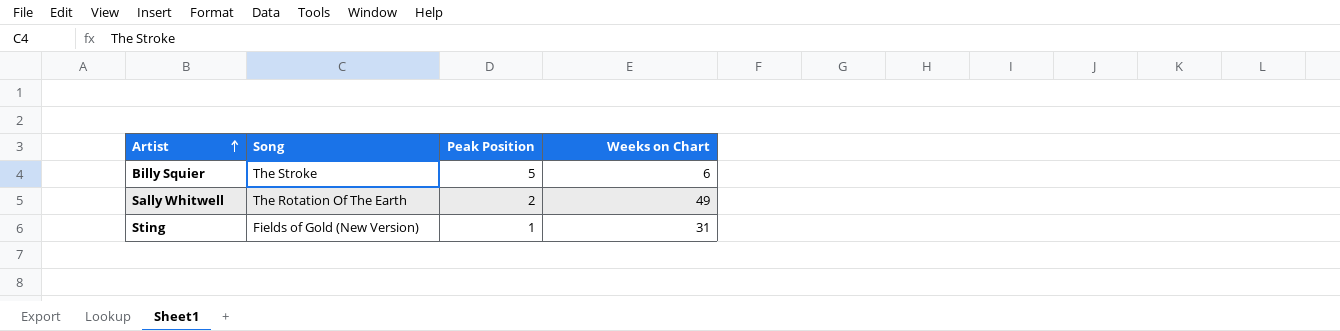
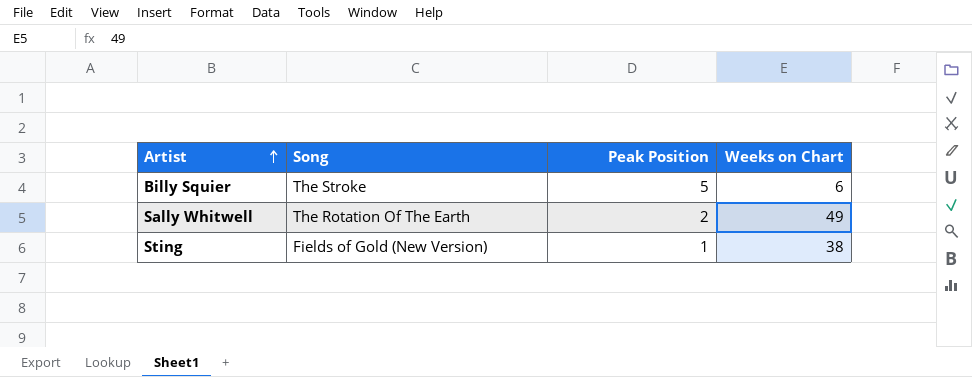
Sting | Weeks on Chart: 31 -> 38

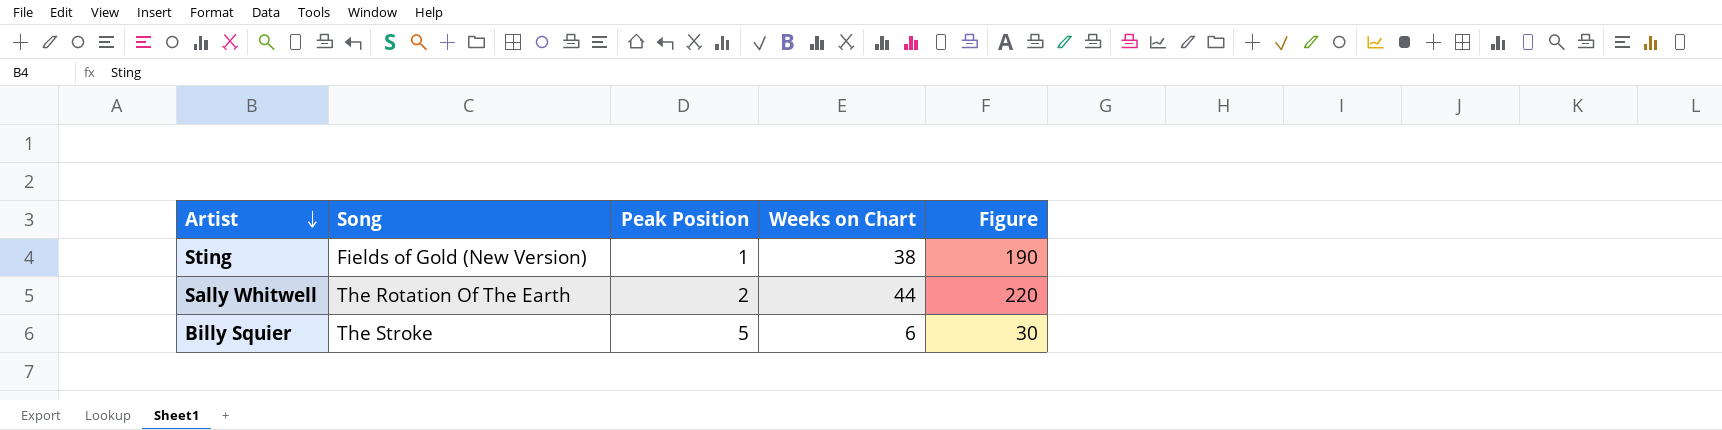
row order: Artist ascending -> Artist descending
column Figure | formula: none -> [Weeks on Chart] * 5
Sally Whitwell | Weeks on Chart: 49 -> 44

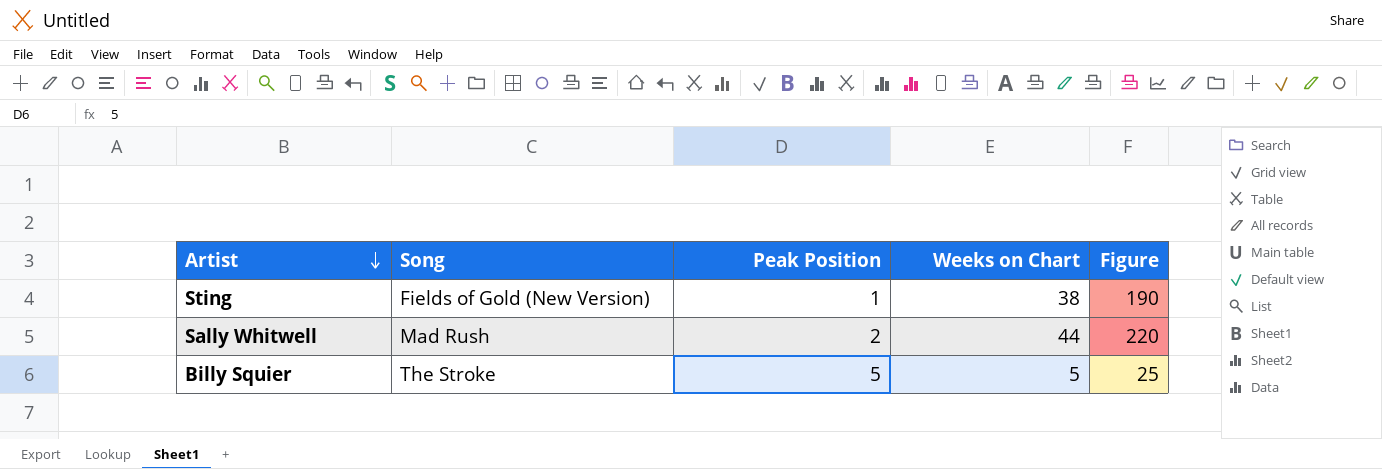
Sally Whitwell | Song: The Rotation Of The Earth -> Mad Rush
Billy Squier | Weeks on Chart: 6 -> 5
Billy Squier | Figure: 30 -> 25

